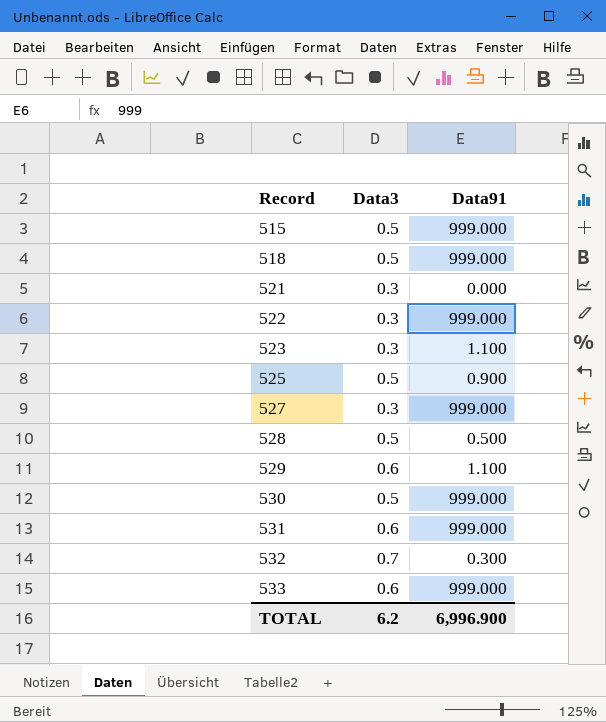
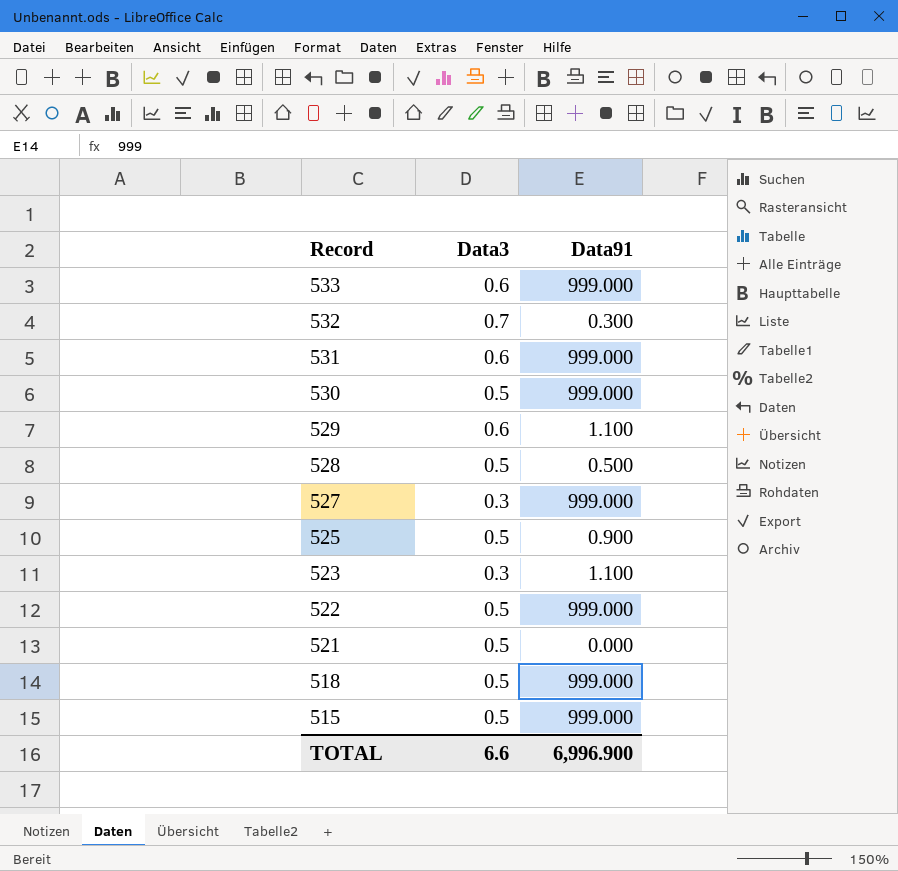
row order: Record ascending -> Record descending
522 | Data3: 0.3 -> 0.5
521 | Data3: 0.3 -> 0.5
TOTAL | Data3: 6.2 -> 6.6

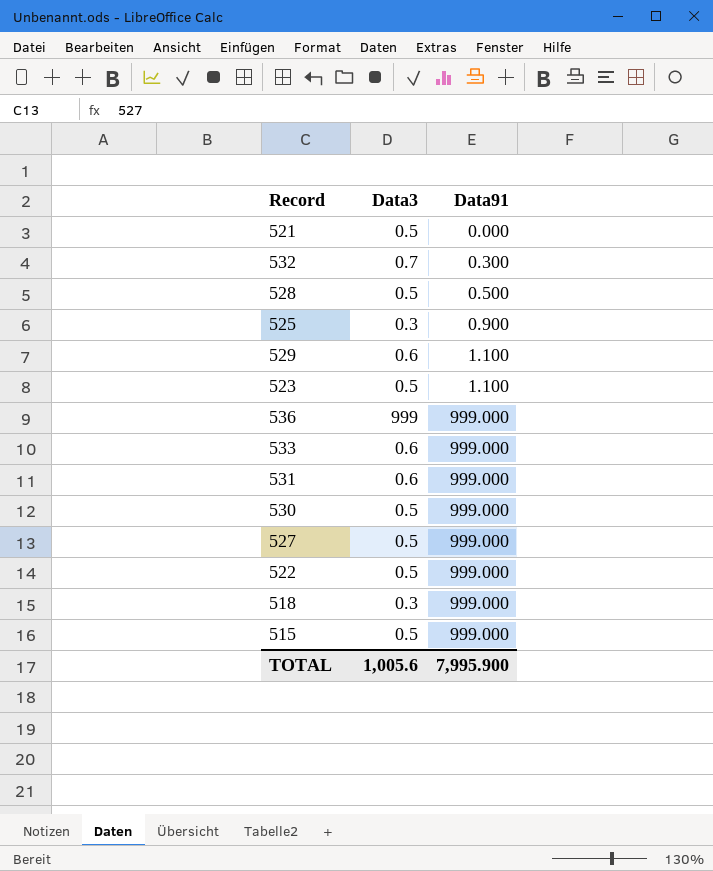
row order: Record descending -> Data91 ascending
525 | Data3: 0.5 -> 0.3
523 | Data3: 0.3 -> 0.5
row 536: none -> 999 | 999.000
527 | Data3: 0.3 -> 0.5
518 | Data3: 0.5 -> 0.3
TOTAL | Data3: 6.6 -> 1,005.6
TOTAL | Data91: 6,996.900 -> 7,995.900

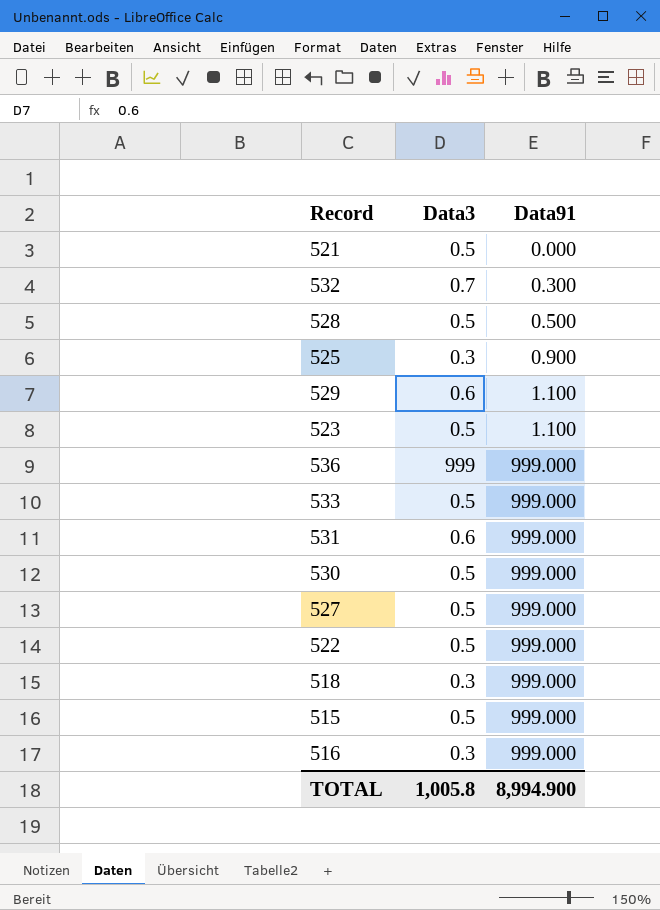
533 | Data3: 0.6 -> 0.5
row 516: none -> 0.3 | 999.000
TOTAL | Data3: 1,005.6 -> 1,005.8
TOTAL | Data91: 7,995.900 -> 8,994.900

